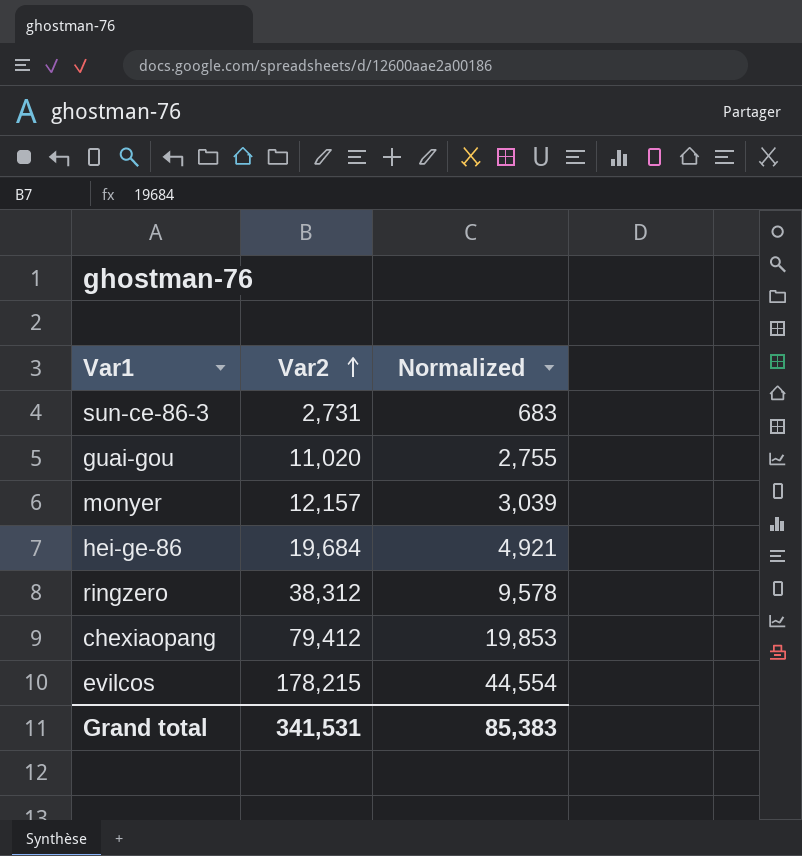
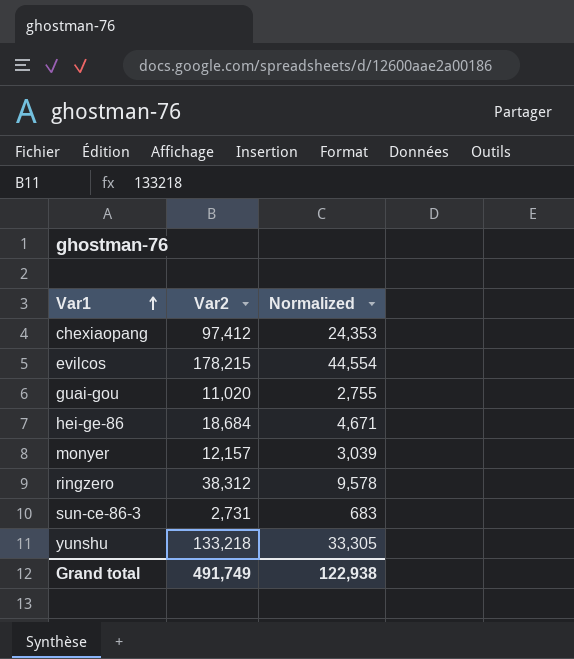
row order: Var2 ascending -> Var1 ascending
chexiaopang | Var2: 79,412 -> 97,412
chexiaopang | Normalized: 19,853 -> 24,353
hei-ge-86 | Var2: 19,684 -> 18,684
hei-ge-86 | Normalized: 4,921 -> 4,671
row yunshu: none -> 133,218 | 33,305
Grand total | Var2: 341,531 -> 491,749
Grand total | Normalized: 85,383 -> 122,938

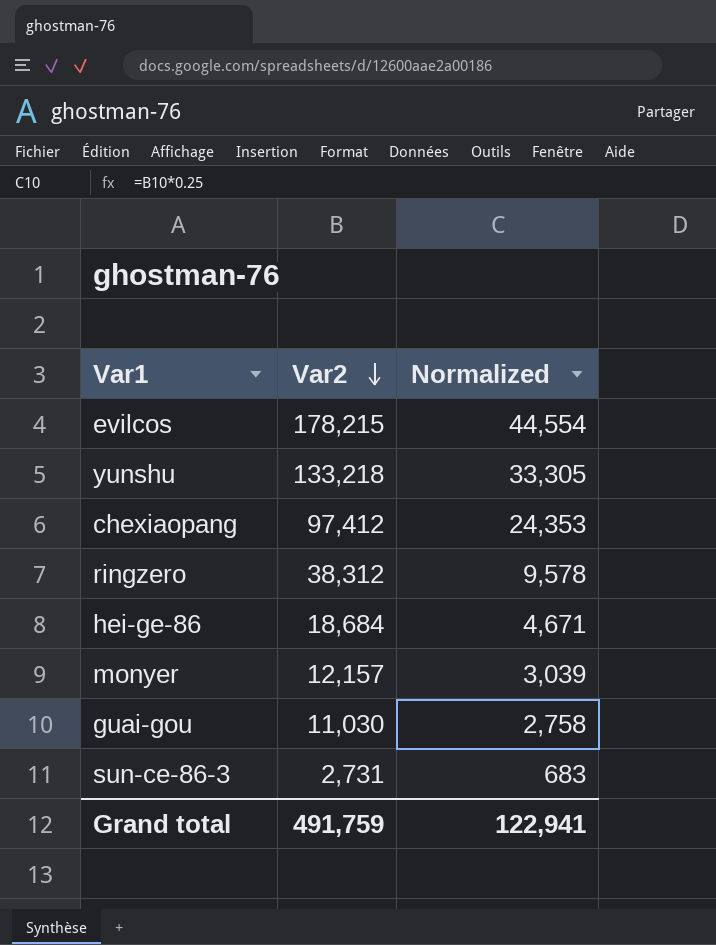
row order: Var1 ascending -> Var2 descending
guai-gou | Var2: 11,020 -> 11,030
guai-gou | Normalized: 2,755 -> 2,758
Grand total | Var2: 491,749 -> 491,759
Grand total | Normalized: 122,938 -> 122,941

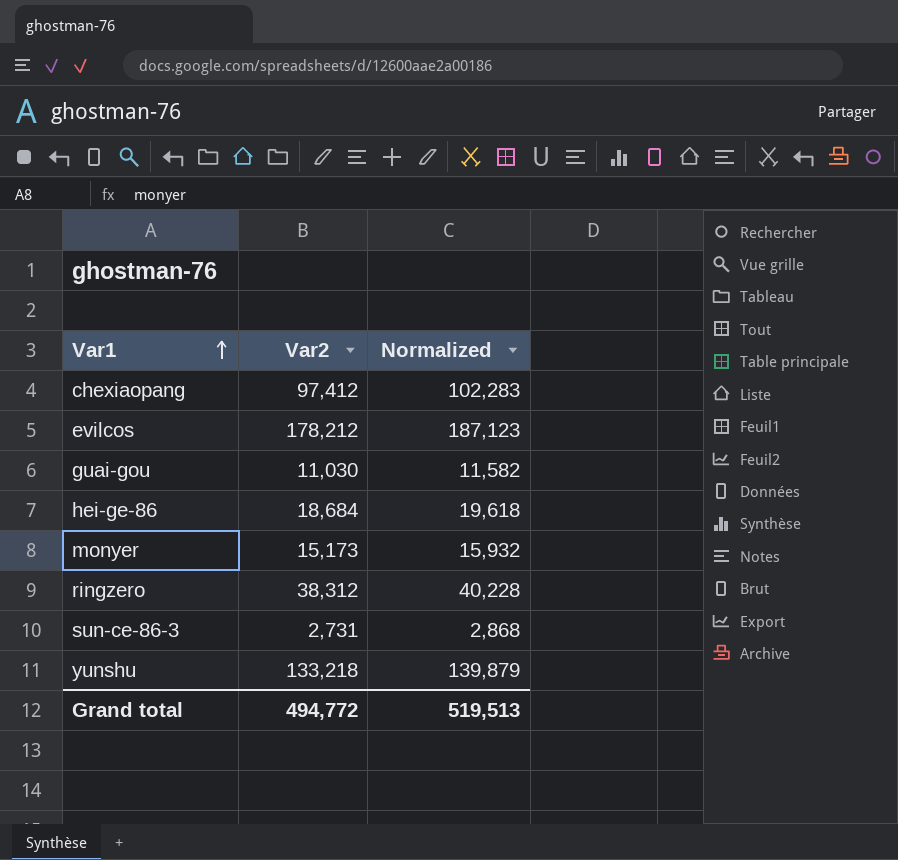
row order: Var2 descending -> Var1 ascending
column Normalized | formula: [Var2] * 0.25 -> [Var2] * 1.05
evilcos | Var2: 178,215 -> 178,212
monyer | Var2: 12,157 -> 15,173
Grand total | Var2: 491,759 -> 494,772
Grand total | Normalized: 122,941 -> 519,513

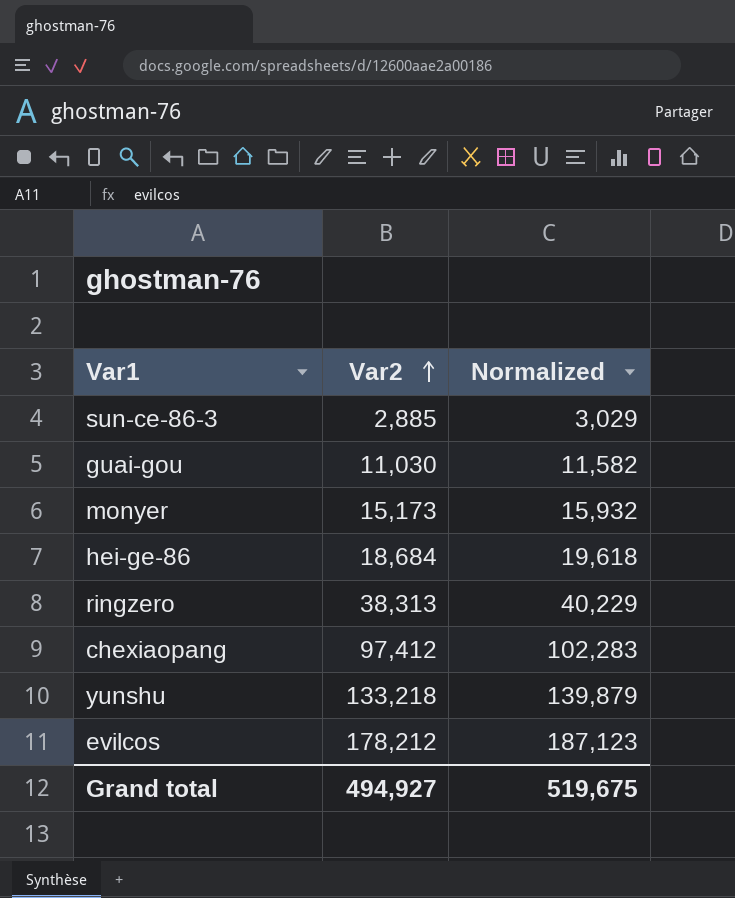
row order: Var1 ascending -> Var2 ascending
sun-ce-86-3 | Var2: 2,731 -> 2,885
sun-ce-86-3 | Normalized: 2,868 -> 3,029
ringzero | Var2: 38,312 -> 38,313
ringzero | Normalized: 40,228 -> 40,229
Grand total | Var2: 494,772 -> 494,927
Grand total | Normalized: 519,513 -> 519,675

